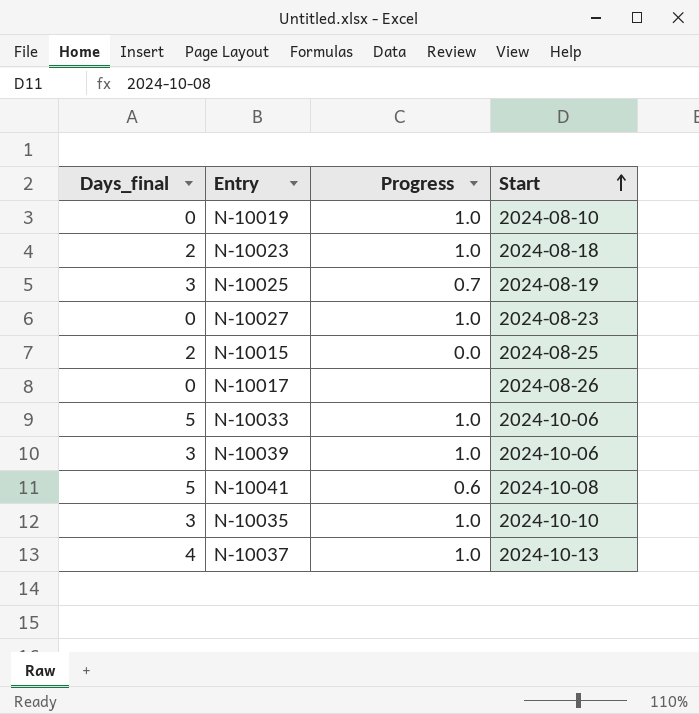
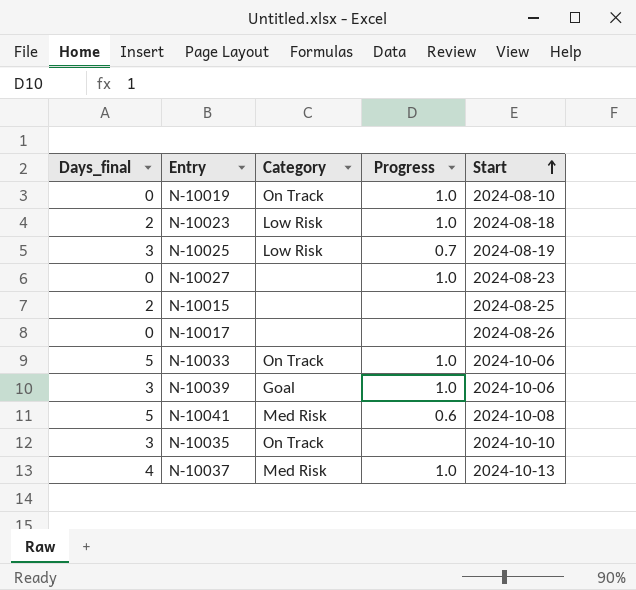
column Category | position: none -> 3
N-10015 | Progress: 0.0 -> none
N-10035 | Progress: 1.0 -> none

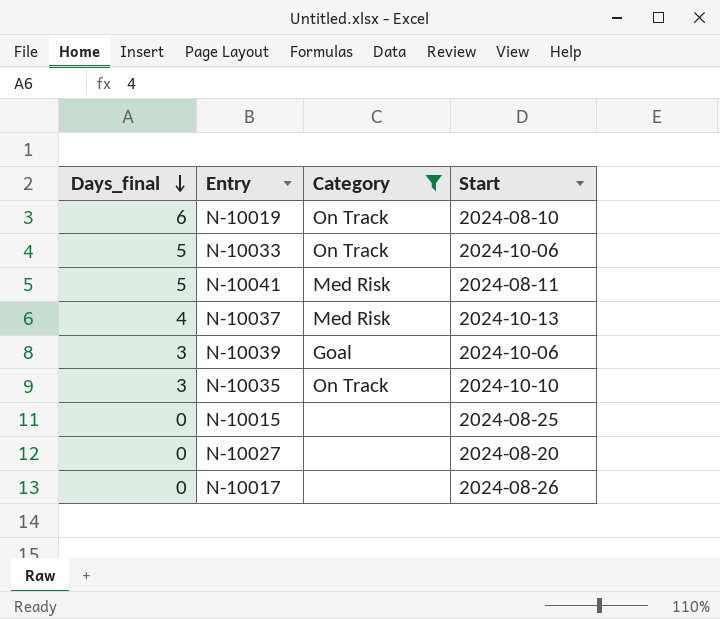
filter: none -> Category != Low Risk
row order: Start ascending -> Days_final descending
column Progress | position: 4 -> none
N-10019 | Days_final: 0 -> 6
N-10041 | Start: 2024-10-08 -> 2024-08-11
N-10015 | Days_final: 2 -> 0
N-10027 | Start: 2024-08-23 -> 2024-08-20

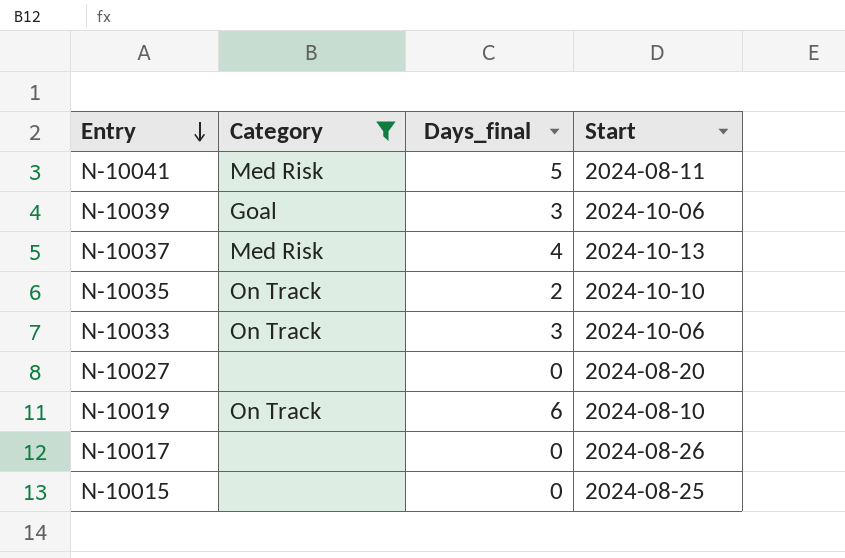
row order: Days_final descending -> Entry descending
column Days_final | position: 1 -> 3
N-10035 | Days_final: 3 -> 2
N-10033 | Days_final: 5 -> 3

